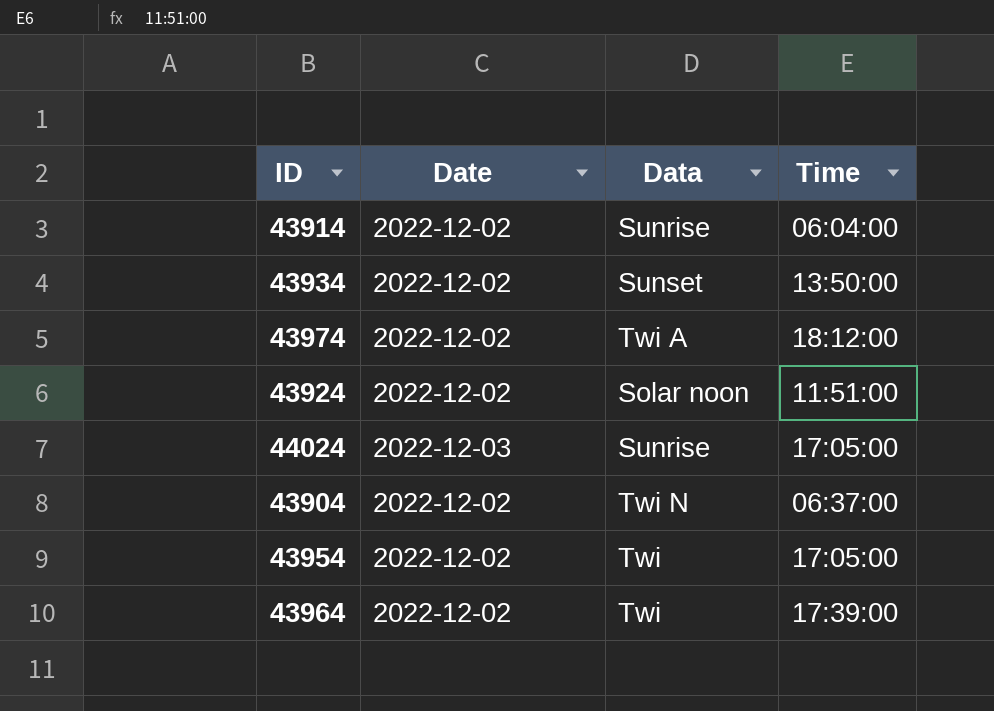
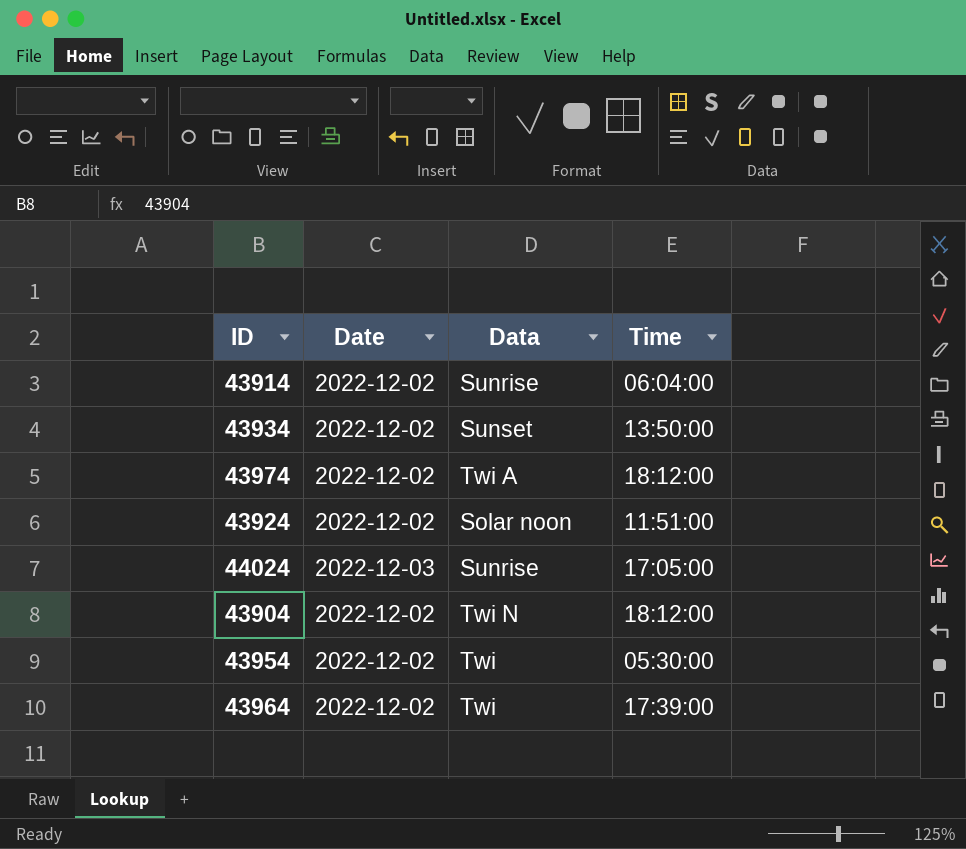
43904 | Time: 06:37:00 -> 18:12:00
43954 | Time: 17:05:00 -> 05:30:00

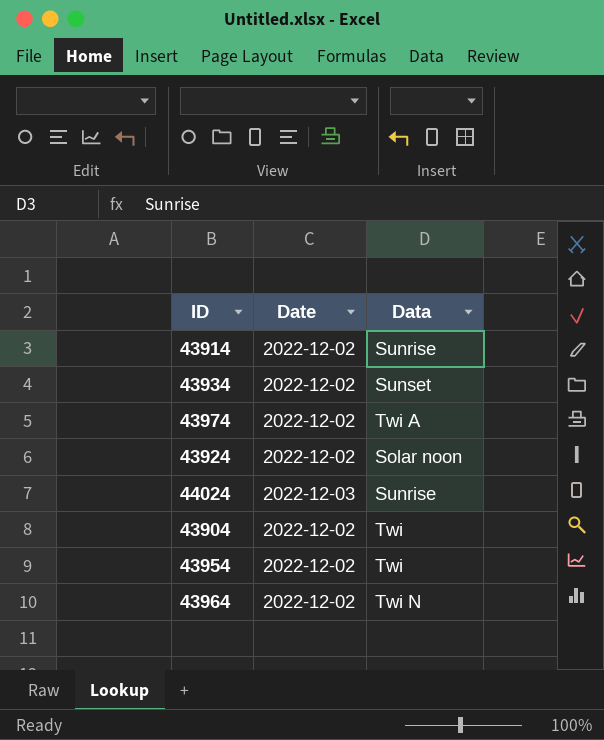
column Time | position: 4 -> none
43904 | Data: Twi N -> Twi
43964 | Data: Twi -> Twi N

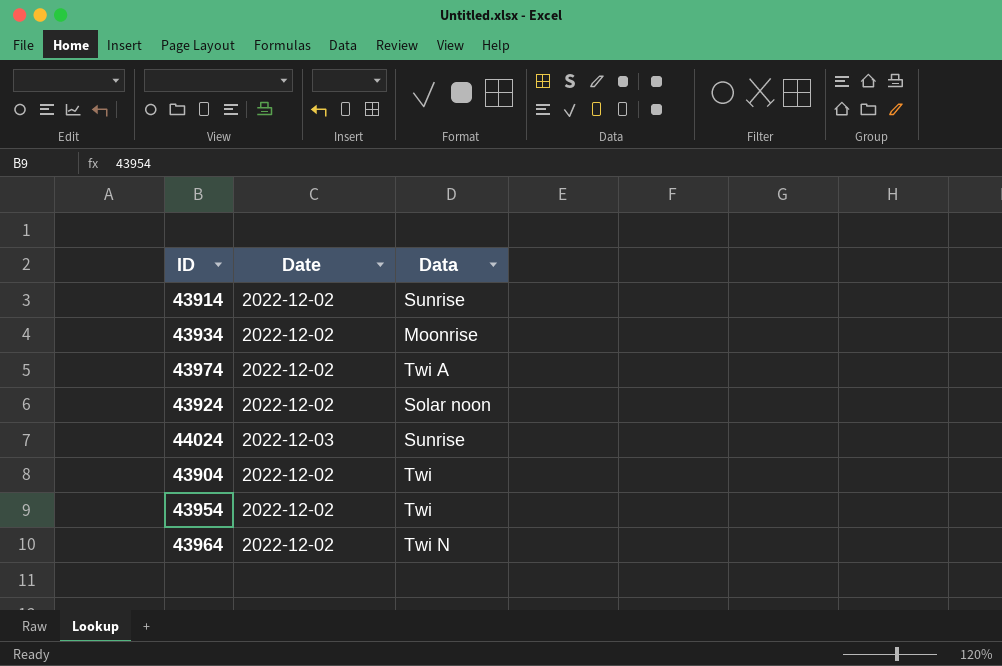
43934 | Data: Sunset -> Moonrise

